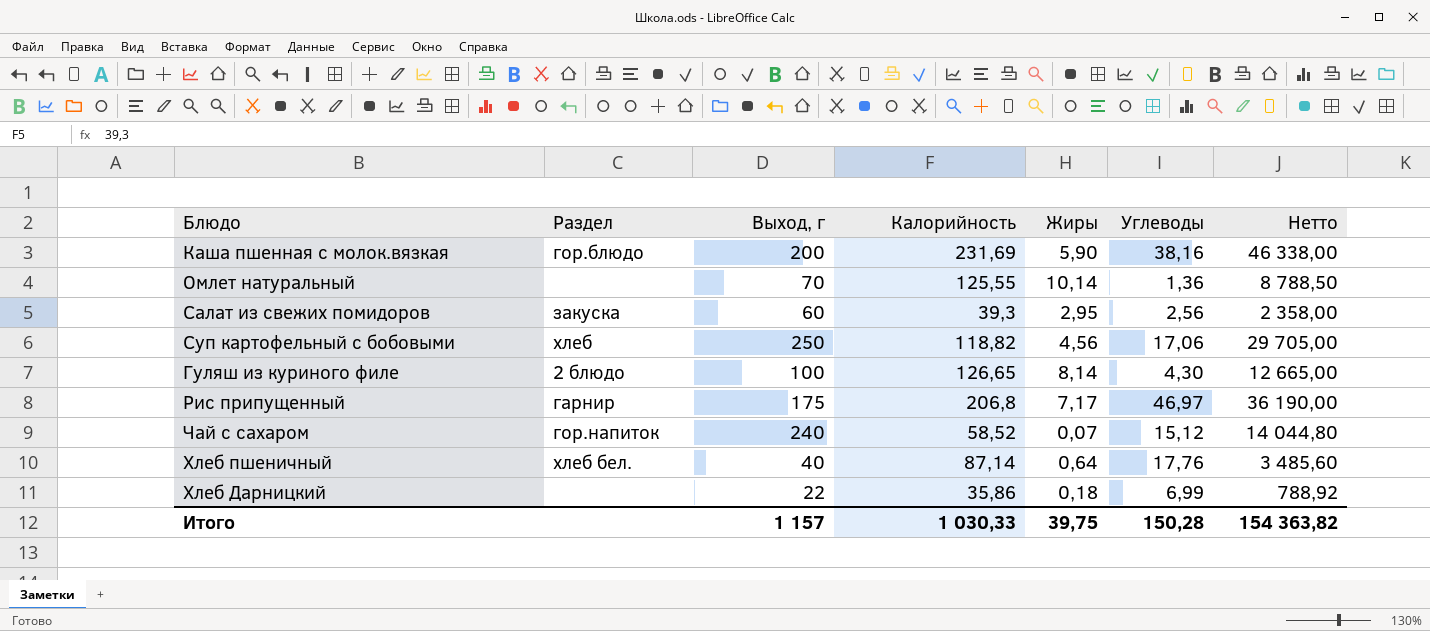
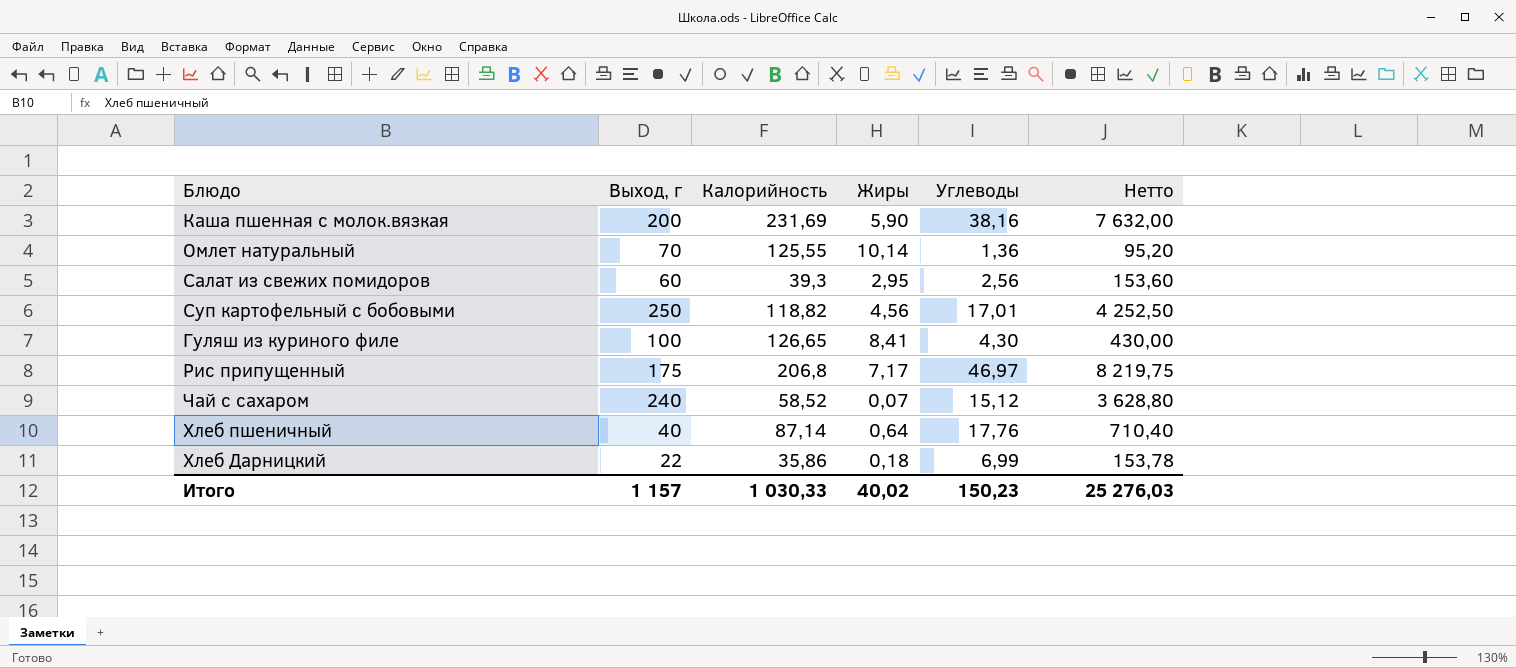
column Раздел | position: 2 -> none
column Нетто | formula: [Выход, г] * [Калорийность] -> [Выход, г] * [Углеводы]
Суп картофельный с бобовыми | Углеводы: 17,06 -> 17,01
Гуляш из куриного филе | Жиры: 8,14 -> 8,41
Итого | Жиры: 39,75 -> 40,02
Итого | Углеводы: 150,28 -> 150,23
Итого | Нетто: 154 363,82 -> 25 276,03

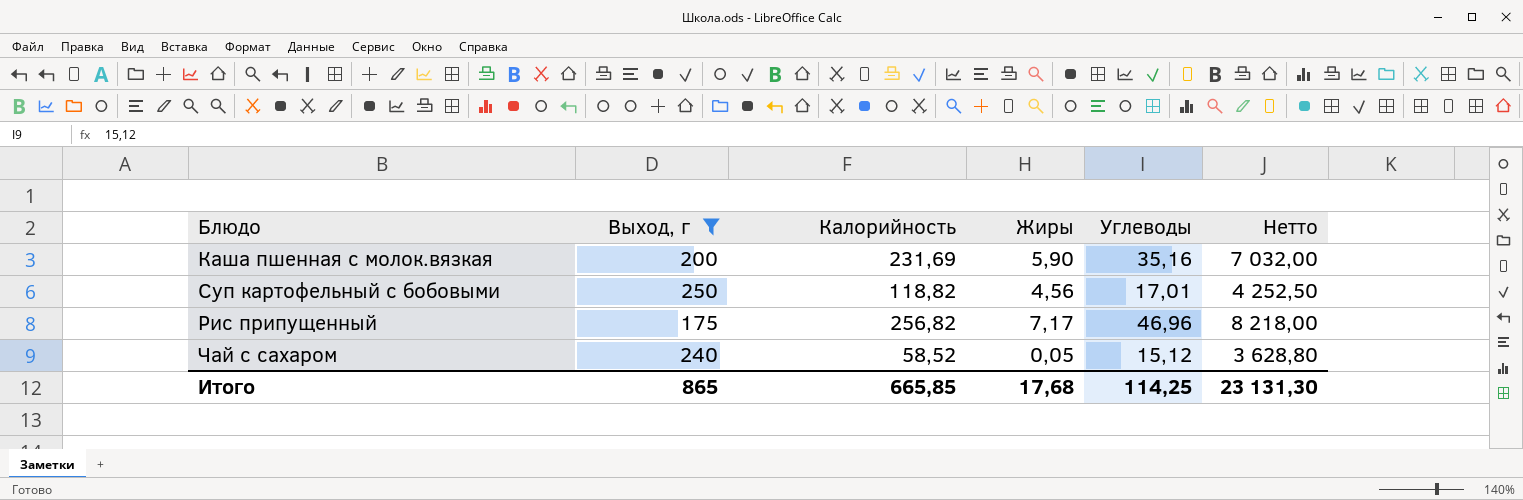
filter: none -> Выход, г >= 175
Каша пшенная с молок.вязкая | Углеводы: 38,16 -> 35,16
Каша пшенная с молок.вязкая | Нетто: 7 632,00 -> 7 032,00
Рис припущенный | Калорийность: 206,8 -> 256,82
Рис припущенный | Углеводы: 46,97 -> 46,96
Рис припущенный | Нетто: 8 219,75 -> 8 218,00
Чай с сахаром | Жиры: 0,07 -> 0,05
Итого | Выход, г: 1 157 -> 865
Итого | Калорийность: 1 030,33 -> 665,85
Итого | Жиры: 40,02 -> 17,68
Итого | Углеводы: 150,23 -> 114,25
Итого | Нетто: 25 276,03 -> 23 131,30

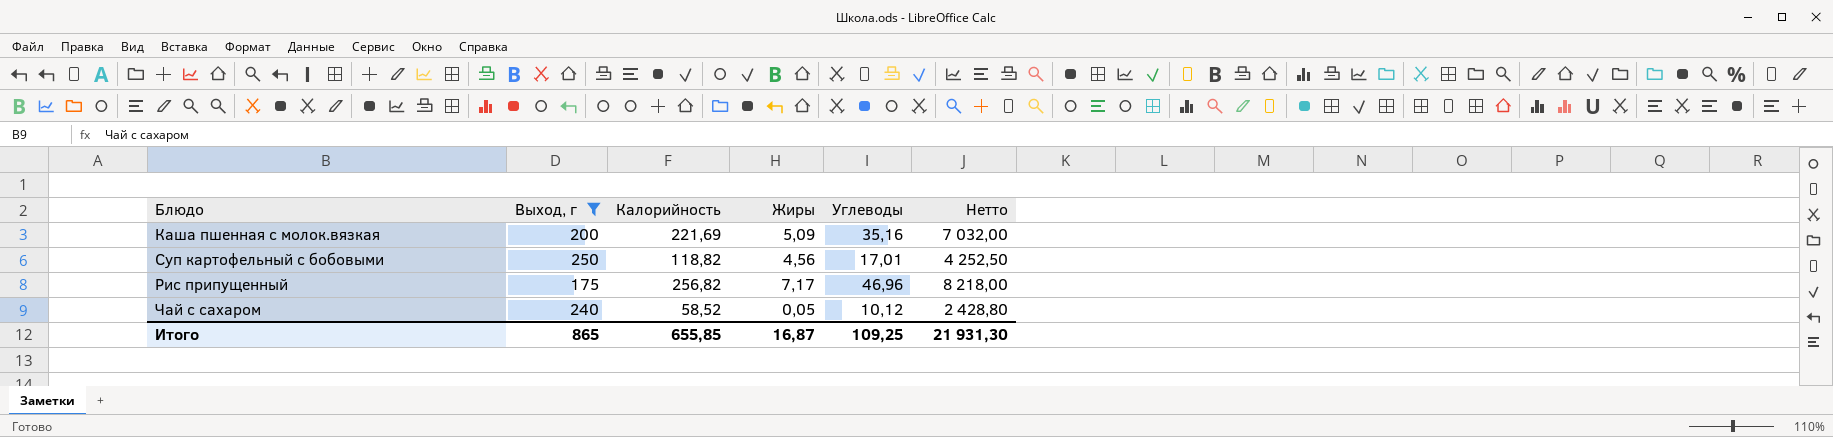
Каша пшенная с молок.вязкая | Калорийность: 231,69 -> 221,69
Каша пшенная с молок.вязкая | Жиры: 5,90 -> 5,09
Чай с сахаром | Углеводы: 15,12 -> 10,12
Чай с сахаром | Нетто: 3 628,80 -> 2 428,80
Итого | Калорийность: 665,85 -> 655,85
Итого | Жиры: 17,68 -> 16,87
Итого | Углеводы: 114,25 -> 109,25
Итого | Нетто: 23 131,30 -> 21 931,30

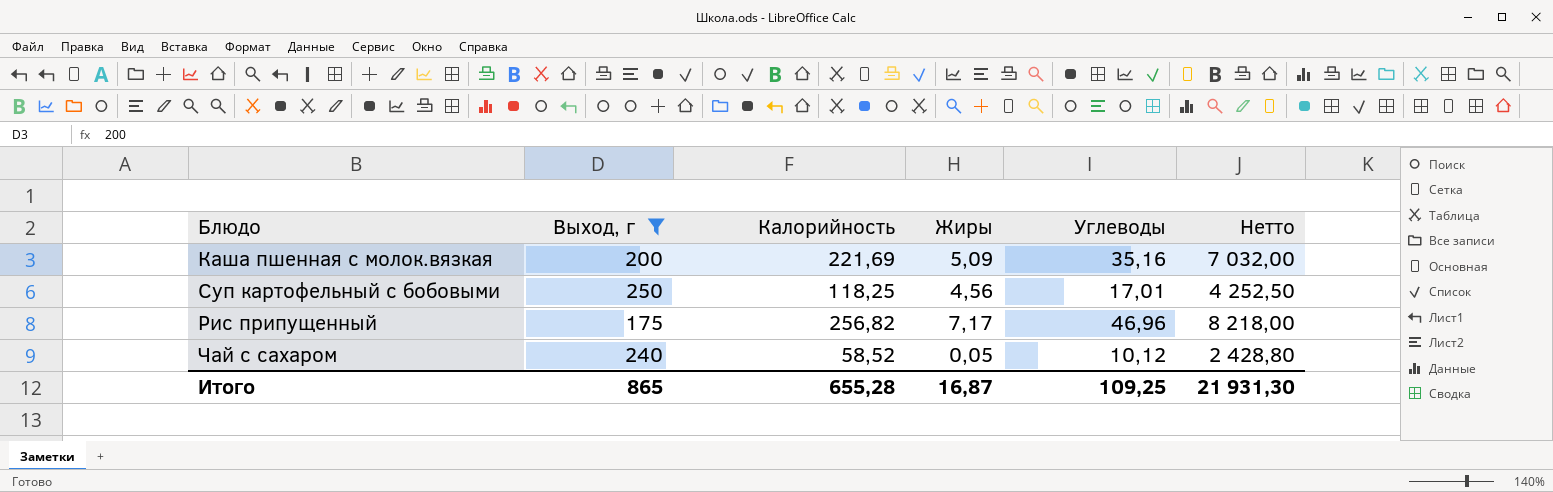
Суп картофельный с бобовыми | Калорийность: 118,82 -> 118,25
Итого | Калорийность: 655,85 -> 655,28

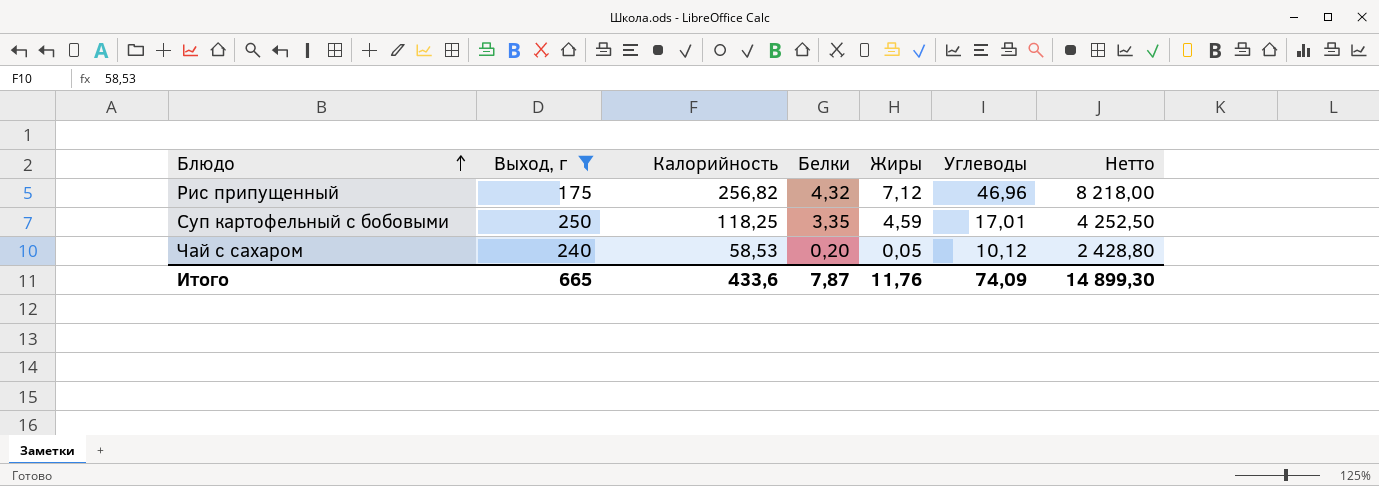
row order: none -> Блюдо ascending
column Белки | position: none -> 4
row Каша пшенная с молок.вязкая: 200 | 221,69 | 5,09 | 35,16 | 7 032,00 -> none
Рис припущенный | Жиры: 7,17 -> 7,12
Суп картофельный с бобовыми | Жиры: 4,56 -> 4,59
Чай с сахаром | Калорийность: 58,52 -> 58,53
Итого | Выход, г: 865 -> 665
Итого | Калорийность: 655,28 -> 433,6
Итого | Жиры: 16,87 -> 11,76
Итого | Углеводы: 109,25 -> 74,09
Итого | Нетто: 21 931,30 -> 14 899,30

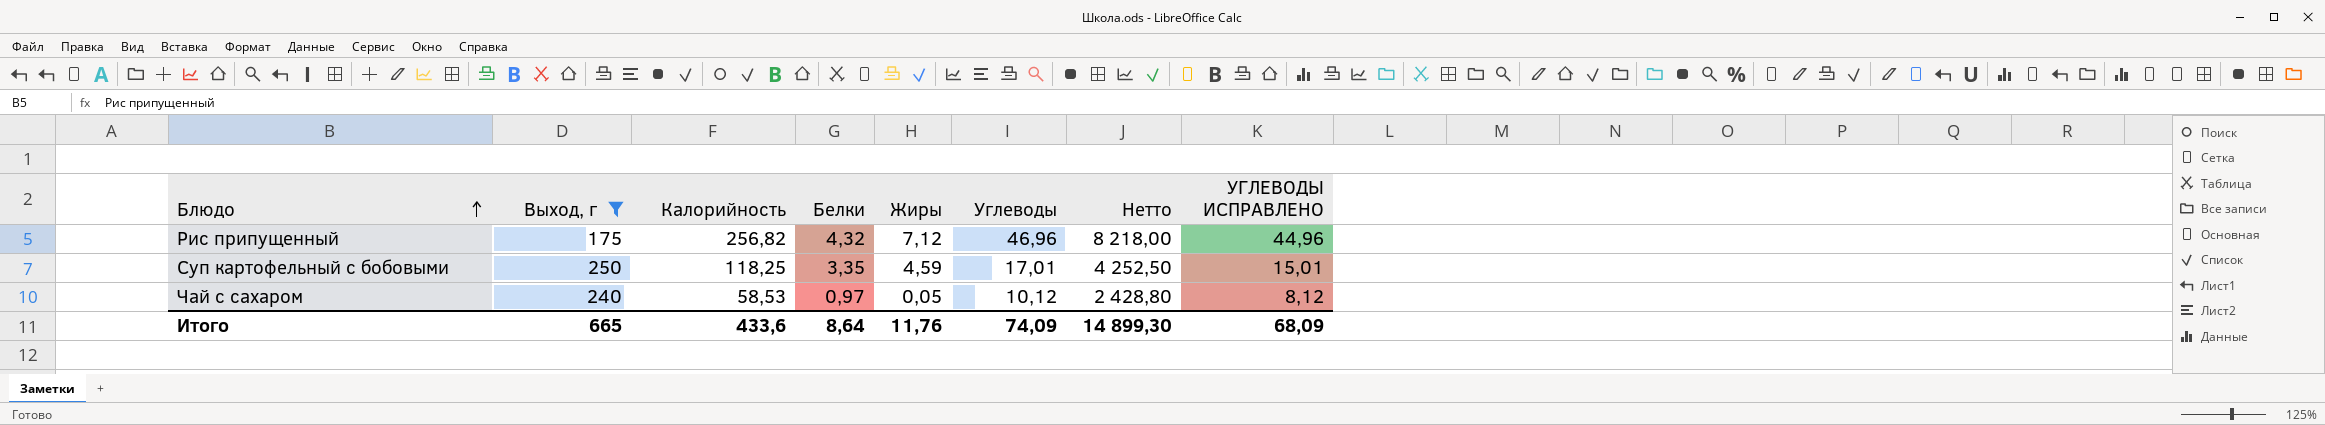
column УГЛЕВОДЫ ИСПРАВЛЕНО | formula: none -> [Углеводы] - 2
Чай с сахаром | Белки: 0,20 -> 0,97
Итого | Белки: 7,87 -> 8,64

